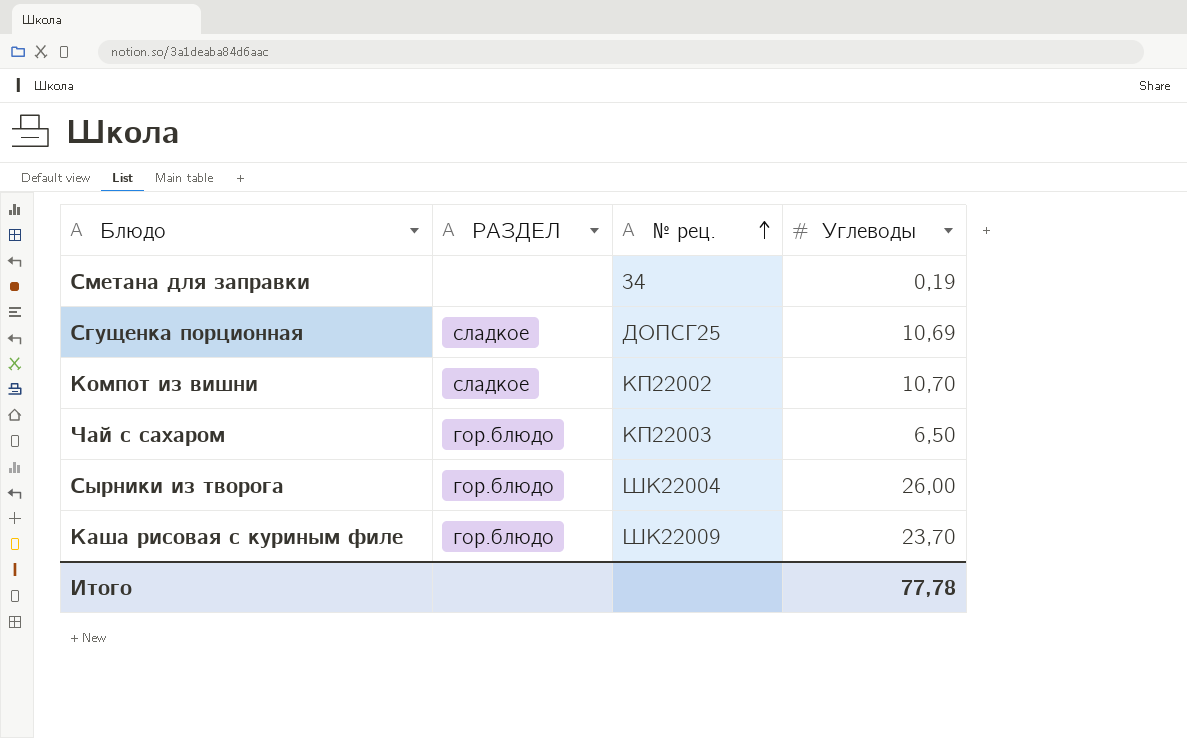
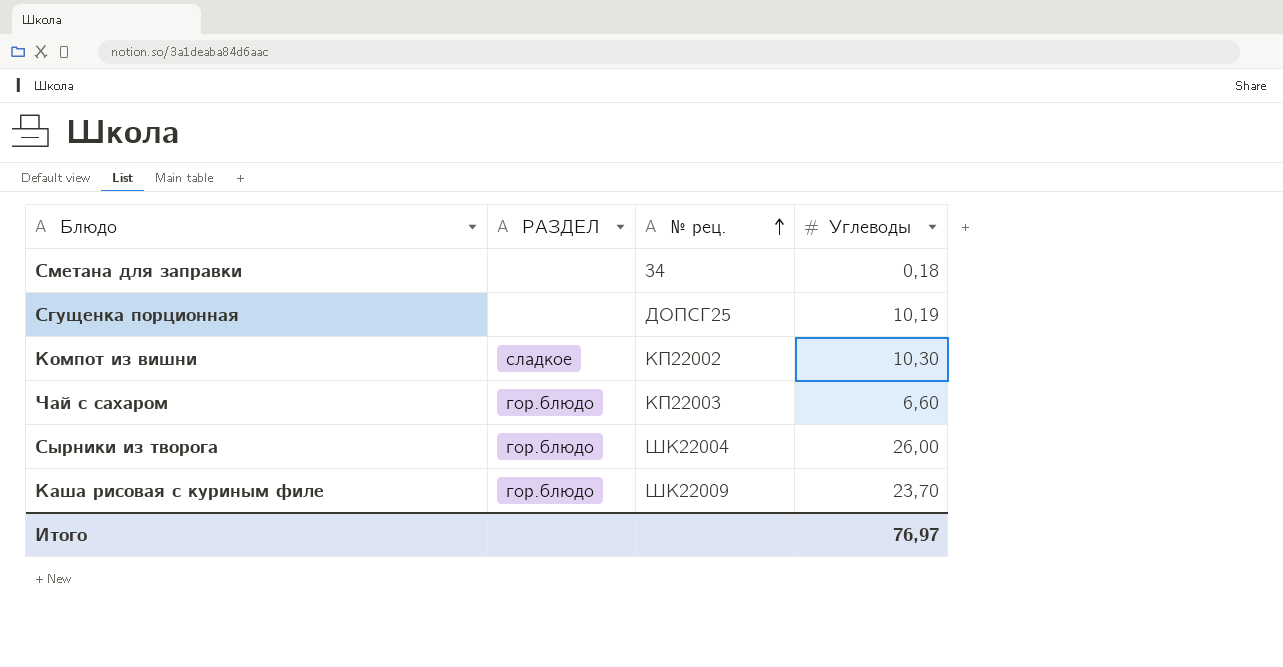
Сметана для заправки | Углеводы: 0,19 -> 0,18
Сгущенка порционная | РАЗДЕЛ: сладкое -> none
Сгущенка порционная | Углеводы: 10,69 -> 10,19
Компот из вишни | Углеводы: 10,70 -> 10,30
Чай с сахаром | Углеводы: 6,50 -> 6,60
Итого | Углеводы: 77,78 -> 76,97

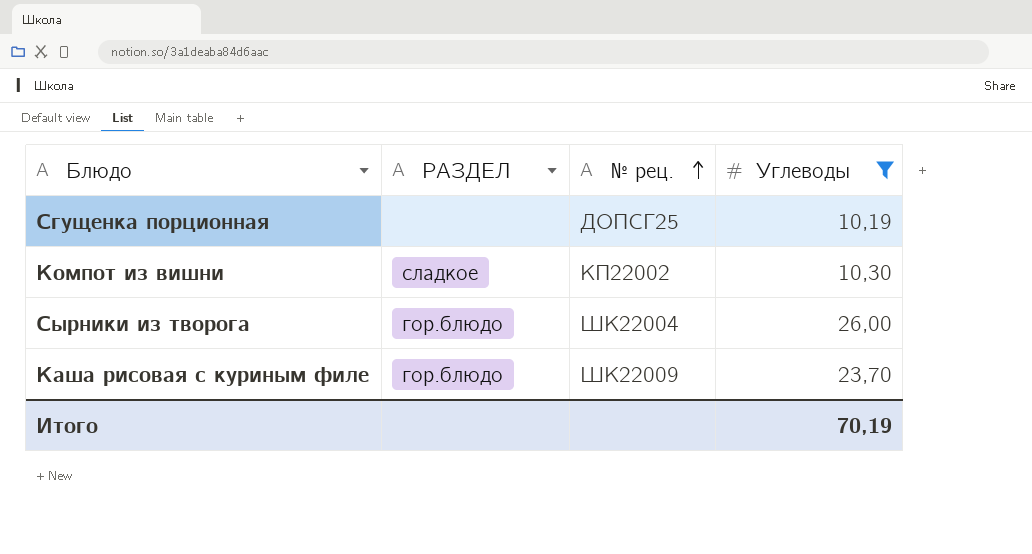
filter: none -> Углеводы >= 10,19
Итого | Углеводы: 76,97 -> 70,19

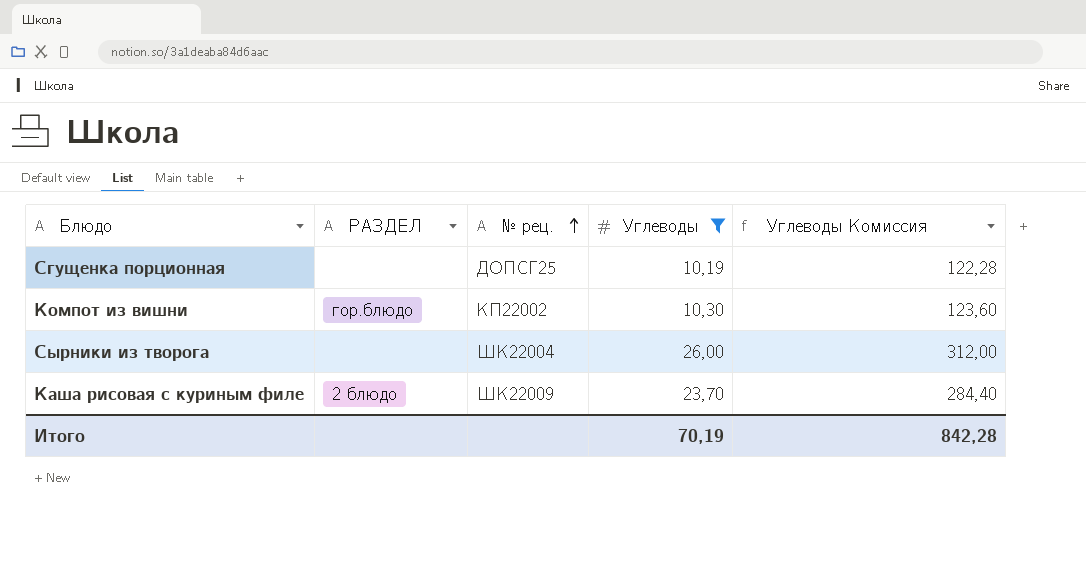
column Углеводы Комиссия | formula: none -> [Углеводы] * 12
Компот из вишни | РАЗДЕЛ: сладкое -> гор.блюдо
Сырники из творога | РАЗДЕЛ: гор.блюдо -> none
Каша рисовая с куриным филе | РАЗДЕЛ: гор.блюдо -> 2 блюдо

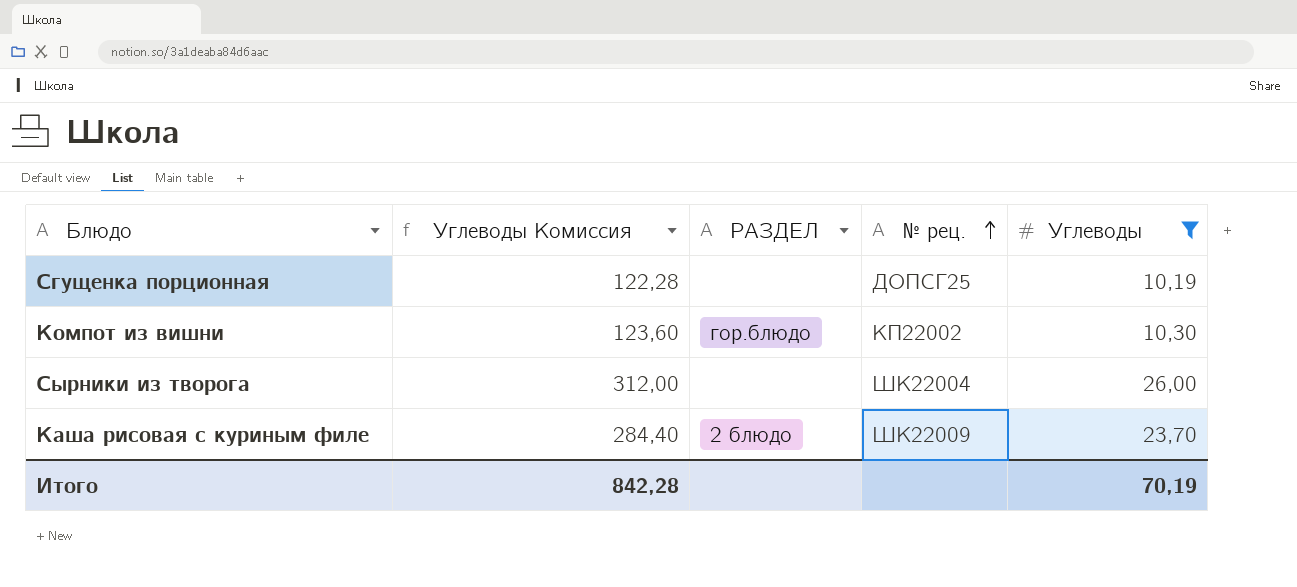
column Углеводы Комиссия | position: 5 -> 2

